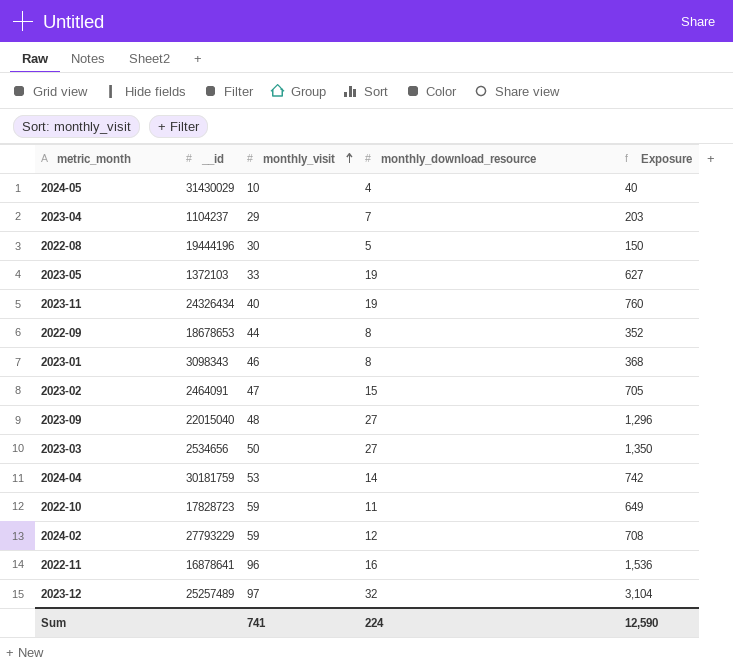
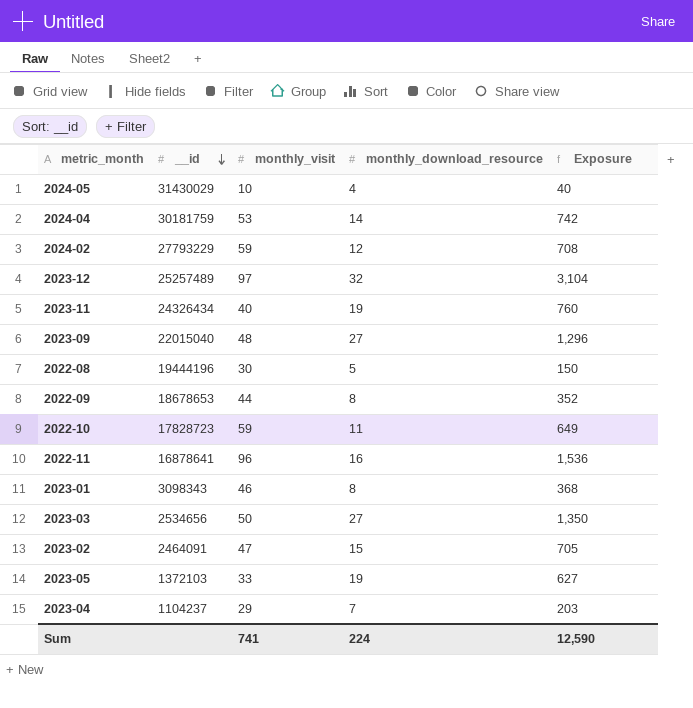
row order: monthly_visit ascending -> __id descending

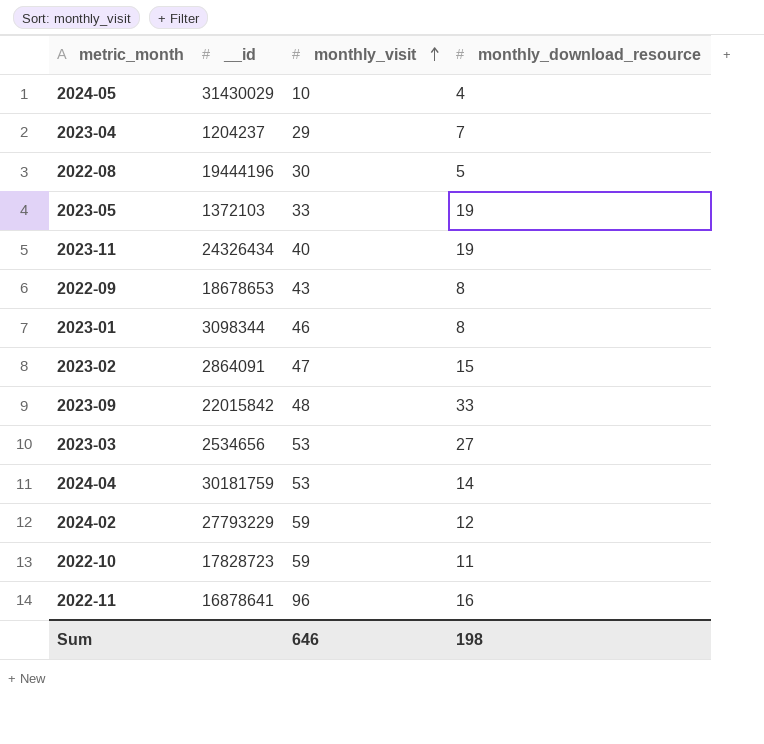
row order: __id descending -> monthly_visit ascending
column Exposure | formula: [monthly_visit] * [monthly_download_resource] -> none
row 2023-12: 25257489 | 97 | 32 | 3,104 -> none
2023-04 | __id: 1104237 -> 1204237
2022-09 | monthly_visit: 44 -> 43
2023-01 | __id: 3098343 -> 3098344
2023-02 | __id: 2464091 -> 2864091
2023-09 | __id: 22015040 -> 22015842
2023-09 | monthly_download_resource: 27 -> 33
2023-03 | monthly_visit: 50 -> 53
Sum | monthly_visit: 741 -> 646
Sum | monthly_download_resource: 224 -> 198

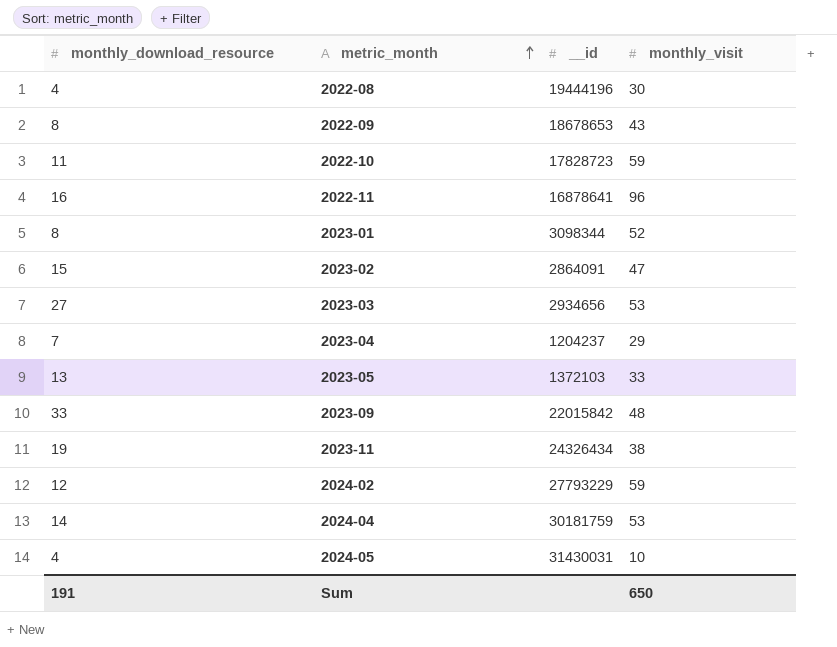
row order: monthly_visit ascending -> metric_month ascending
column monthly_download_resource | position: 4 -> 1
2022-08 | monthly_download_resource: 5 -> 4
2023-01 | monthly_visit: 46 -> 52
2023-03 | __id: 2534656 -> 2934656
2023-05 | monthly_download_resource: 19 -> 13
2023-11 | monthly_visit: 40 -> 38
2024-05 | __id: 31430029 -> 31430031
Sum | monthly_download_resource: 198 -> 191
Sum | monthly_visit: 646 -> 650

